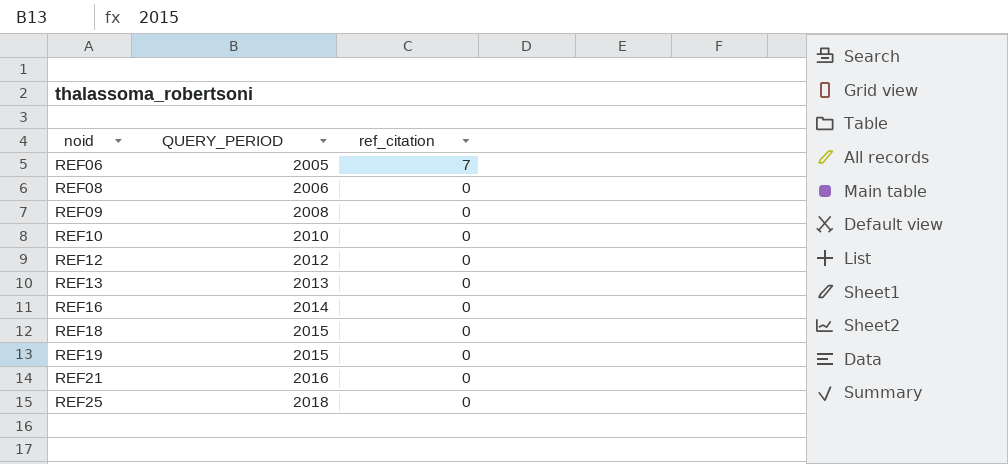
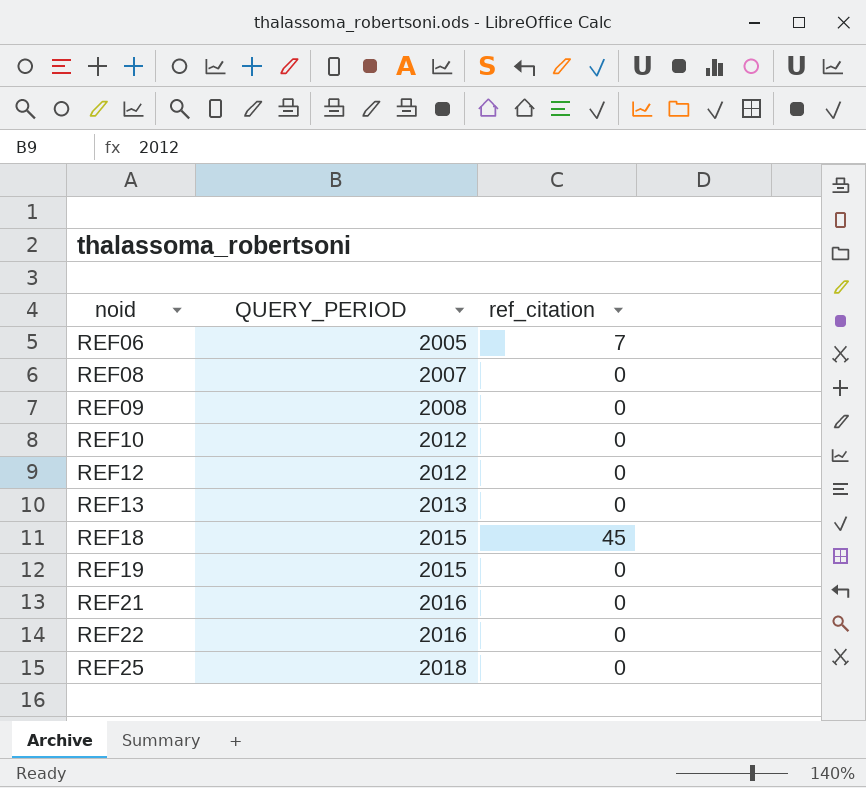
row REF16: 2014 | 0 -> none
REF08 | QUERY_PERIOD: 2006 -> 2007
REF10 | QUERY_PERIOD: 2010 -> 2012
REF18 | ref_citation: 0 -> 45
row REF22: none -> 2016 | 0

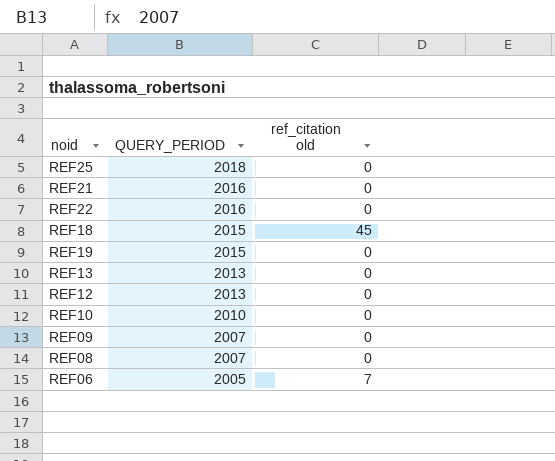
row order: noid ascending -> QUERY_PERIOD descending
column name: ref_citation -> ref_citation old
REF12 | QUERY_PERIOD: 2012 -> 2013
REF10 | QUERY_PERIOD: 2012 -> 2010
REF09 | QUERY_PERIOD: 2008 -> 2007

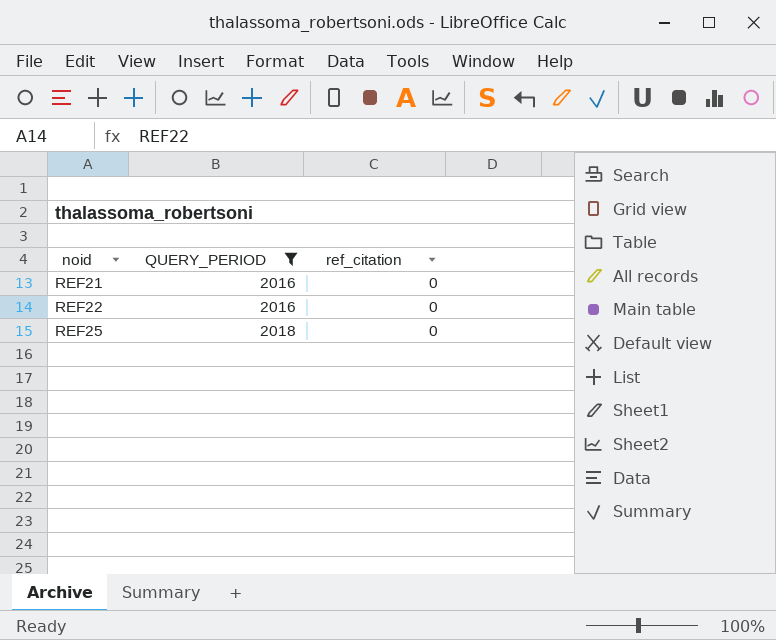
filter: none -> QUERY_PERIOD >= 2016
row order: QUERY_PERIOD descending -> noid ascending
column name: ref_citation old -> ref_citation

